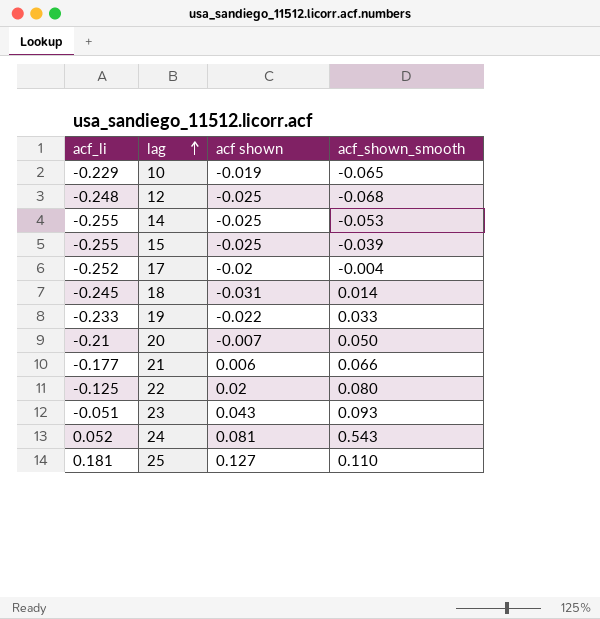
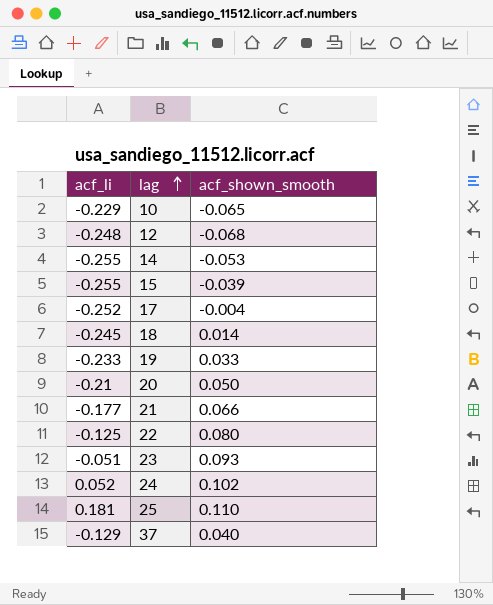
column acf shown | position: 3 -> none
24 | acf_shown_smooth: 0.543 -> 0.102
row 37: none -> -0.129 | 0.040

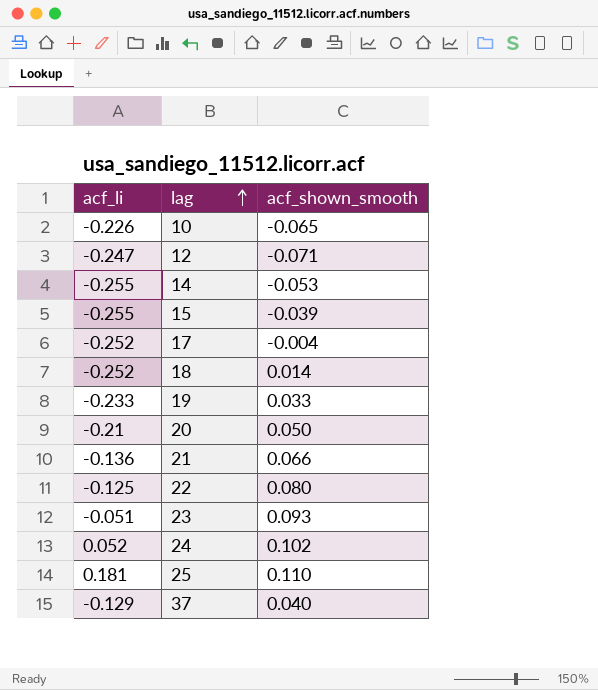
10 | acf_li: -0.229 -> -0.226
12 | acf_li: -0.248 -> -0.247
12 | acf_shown_smooth: -0.068 -> -0.071
18 | acf_li: -0.245 -> -0.252
21 | acf_li: -0.177 -> -0.136

